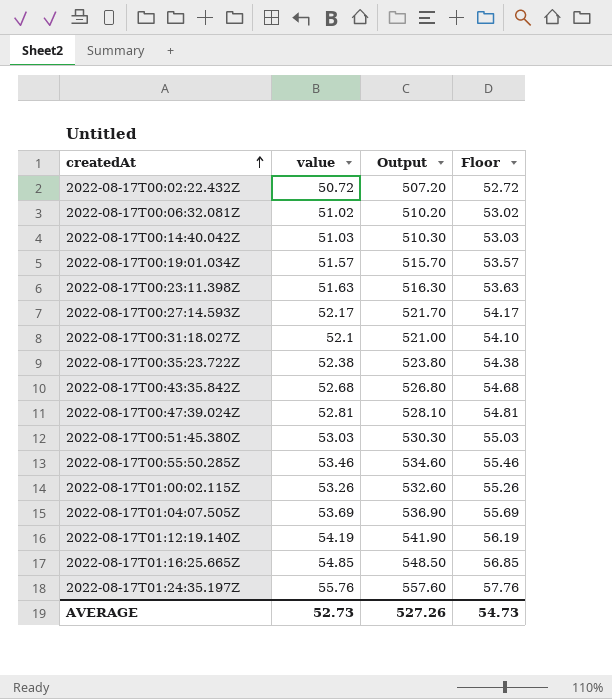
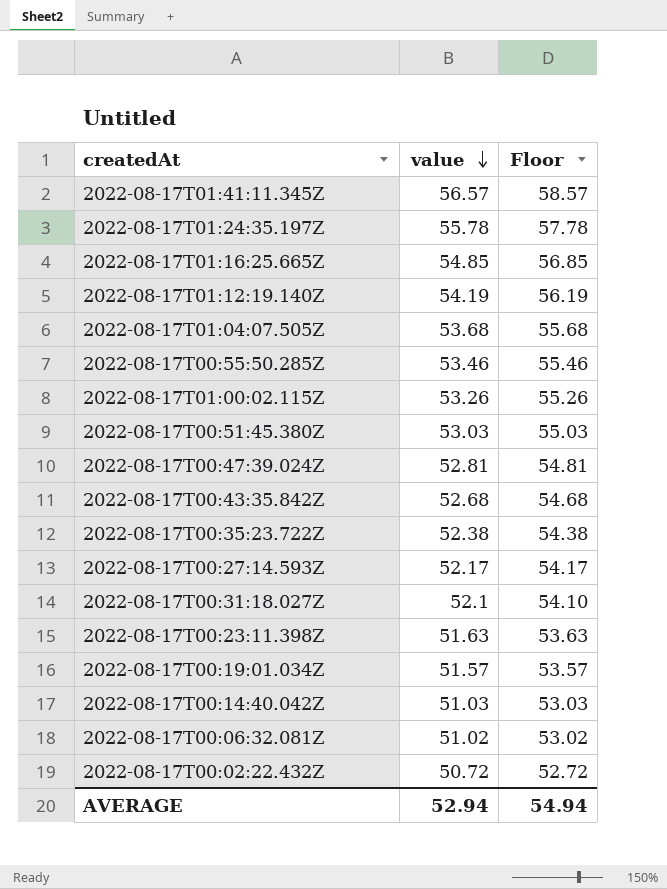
row order: createdAt ascending -> value descending
column Output | formula: [value] * 10 -> none
row 2022-08-17T01:41:11.345Z: none -> 56.57 | 58.57
2022-08-17T01:24:35.197Z | value: 55.76 -> 55.78
2022-08-17T01:24:35.197Z | Floor: 57.76 -> 57.78
2022-08-17T01:04:07.505Z | value: 53.69 -> 53.68
2022-08-17T01:04:07.505Z | Floor: 55.69 -> 55.68
AVERAGE | value: 52.73 -> 52.94
AVERAGE | Floor: 54.73 -> 54.94

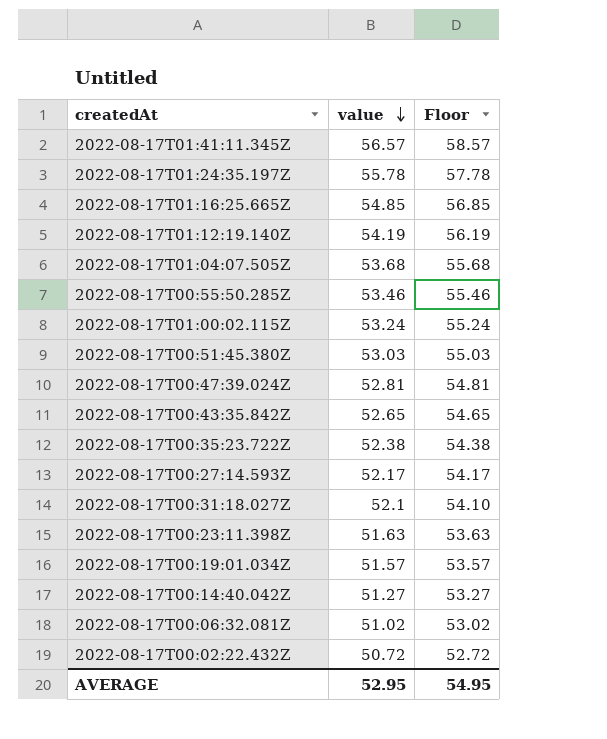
2022-08-17T01:00:02.115Z | value: 53.26 -> 53.24
2022-08-17T01:00:02.115Z | Floor: 55.26 -> 55.24
2022-08-17T00:43:35.842Z | value: 52.68 -> 52.65
2022-08-17T00:43:35.842Z | Floor: 54.68 -> 54.65
2022-08-17T00:14:40.042Z | value: 51.03 -> 51.27
2022-08-17T00:14:40.042Z | Floor: 53.03 -> 53.27
AVERAGE | value: 52.94 -> 52.95
AVERAGE | Floor: 54.94 -> 54.95

